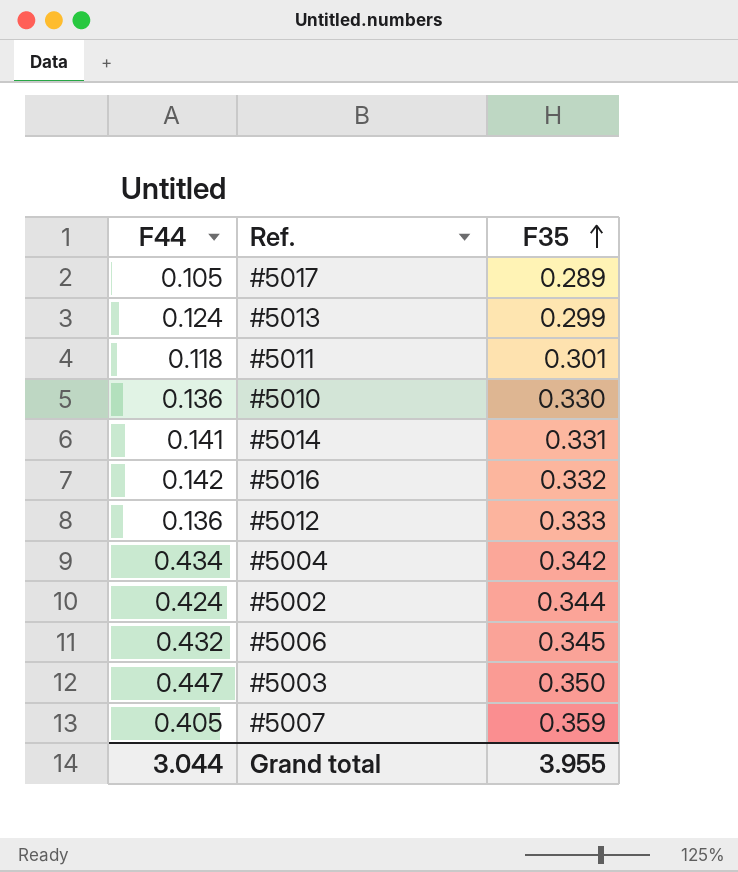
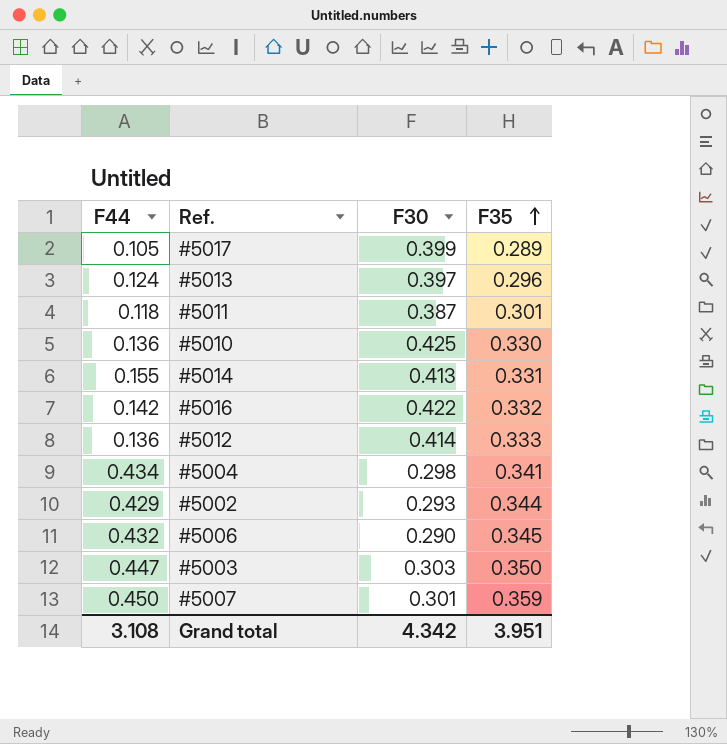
column F30 | position: none -> 3
#5013 | F35: 0.299 -> 0.296
#5014 | F44: 0.141 -> 0.155
#5004 | F35: 0.342 -> 0.341
#5002 | F44: 0.424 -> 0.429
#5007 | F44: 0.405 -> 0.450
Grand total | F44: 3.044 -> 3.108
Grand total | F35: 3.955 -> 3.951

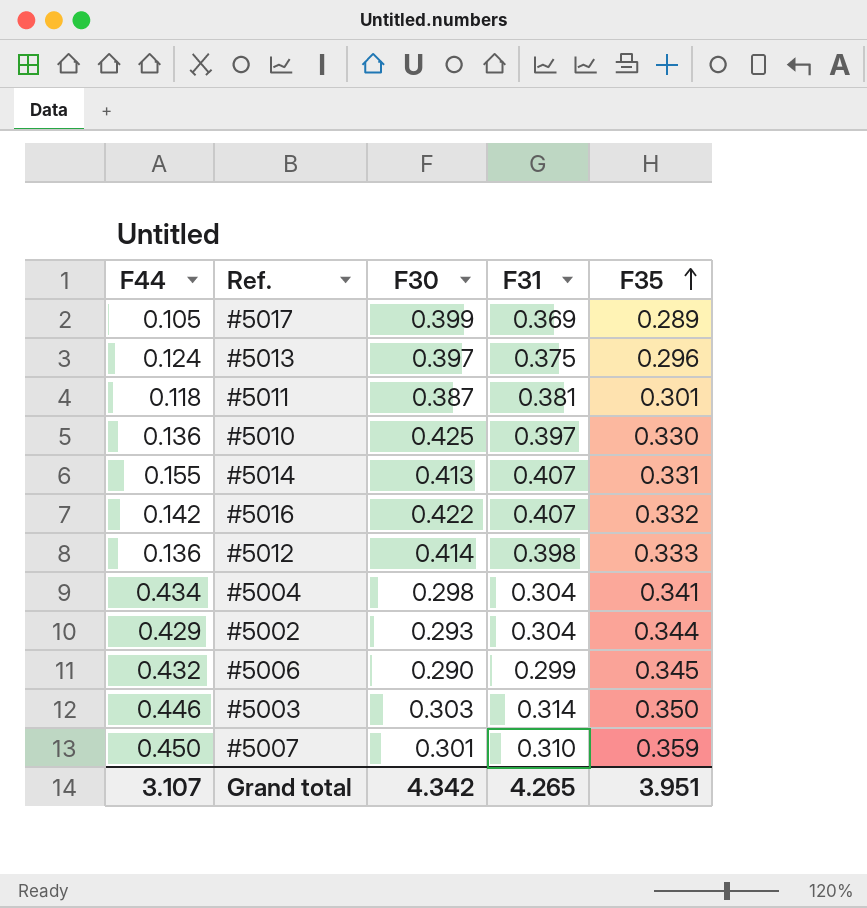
column F31 | position: none -> 4
#5003 | F44: 0.447 -> 0.446
Grand total | F44: 3.108 -> 3.107

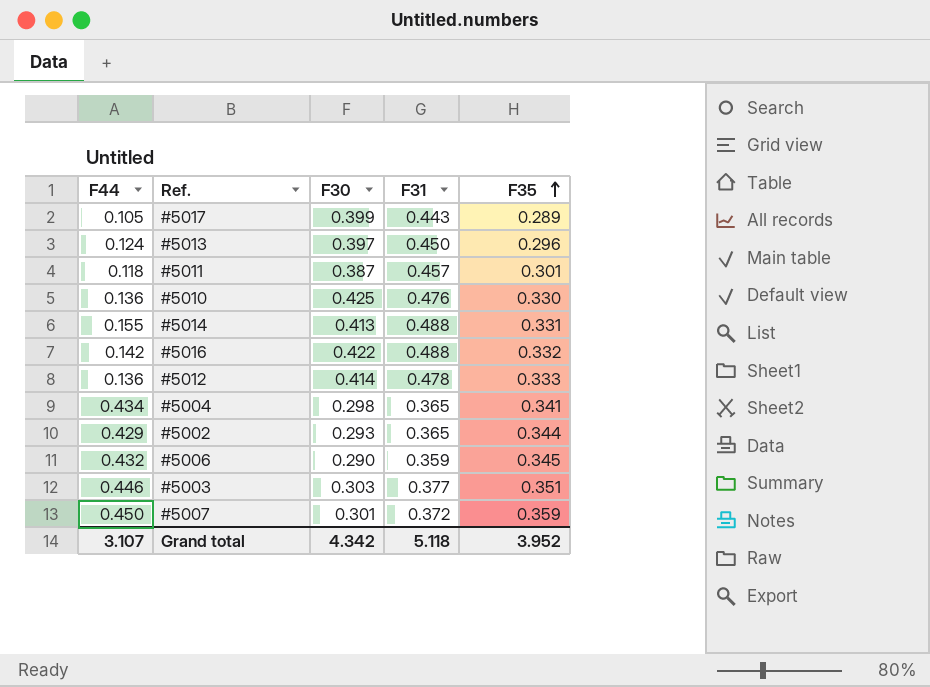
#5017 | F31: 0.369 -> 0.443
#5013 | F31: 0.375 -> 0.450
#5011 | F31: 0.381 -> 0.457
#5010 | F31: 0.397 -> 0.476
#5014 | F31: 0.407 -> 0.488
#5016 | F31: 0.407 -> 0.488
#5012 | F31: 0.398 -> 0.478
#5004 | F31: 0.304 -> 0.365
#5002 | F31: 0.304 -> 0.365
#5006 | F31: 0.299 -> 0.359
#5003 | F31: 0.314 -> 0.377
#5003 | F35: 0.350 -> 0.351
#5007 | F31: 0.310 -> 0.372
Grand total | F31: 4.265 -> 5.118
Grand total | F35: 3.951 -> 3.952

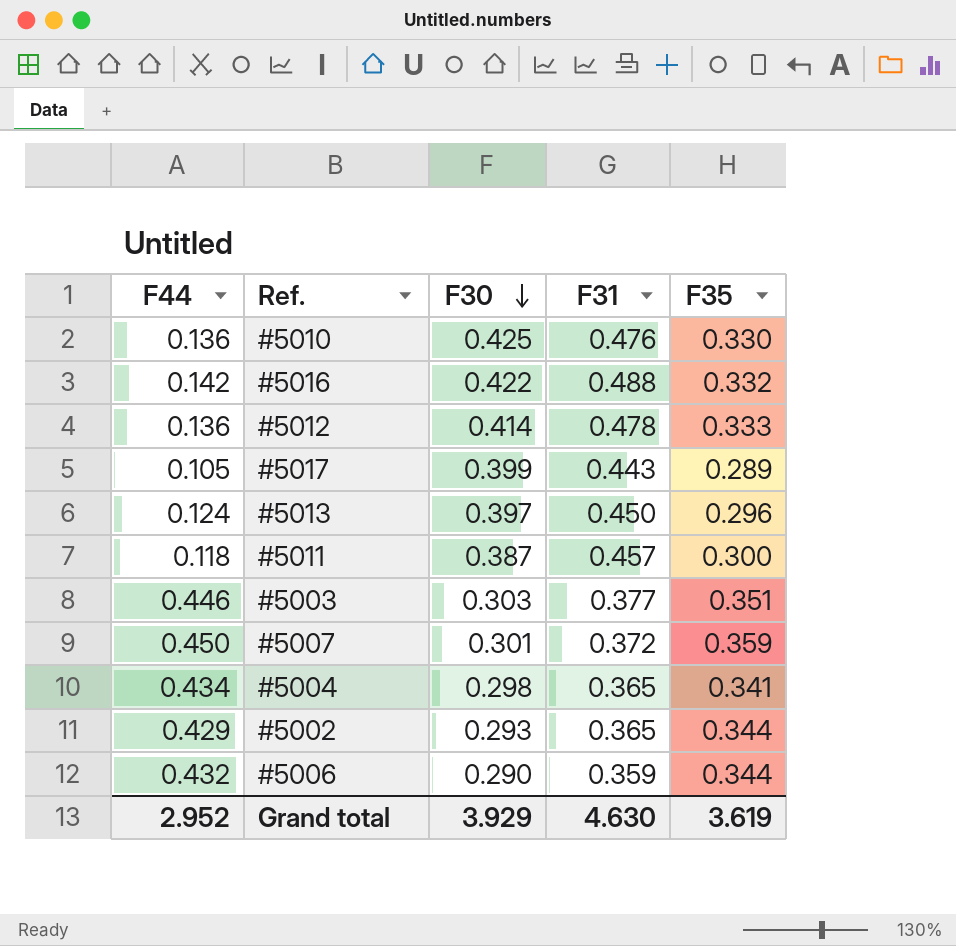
row order: F35 ascending -> F30 descending
row #5014: 0.155 | 0.413 | 0.488 | 0.331 -> none
#5011 | F35: 0.301 -> 0.300
#5006 | F35: 0.345 -> 0.344
Grand total | F44: 3.107 -> 2.952
Grand total | F30: 4.342 -> 3.929
Grand total | F31: 5.118 -> 4.630
Grand total | F35: 3.952 -> 3.619

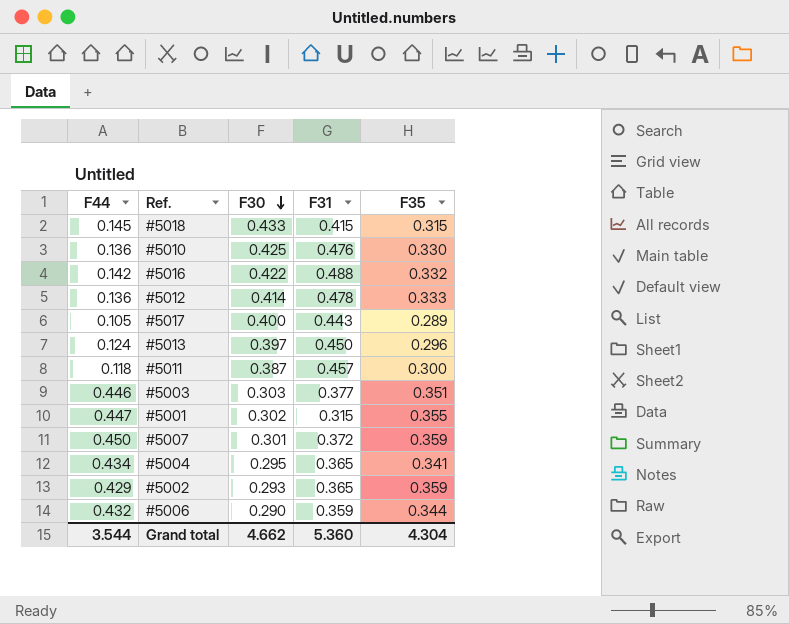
row #5018: none -> 0.145 | 0.433 | 0.415 | 0.315
#5017 | F30: 0.399 -> 0.400
row #5001: none -> 0.447 | 0.302 | 0.315 | 0.355
#5004 | F30: 0.298 -> 0.295
#5002 | F35: 0.344 -> 0.359
Grand total | F44: 2.952 -> 3.544
Grand total | F30: 3.929 -> 4.662
Grand total | F31: 4.630 -> 5.360
Grand total | F35: 3.619 -> 4.304

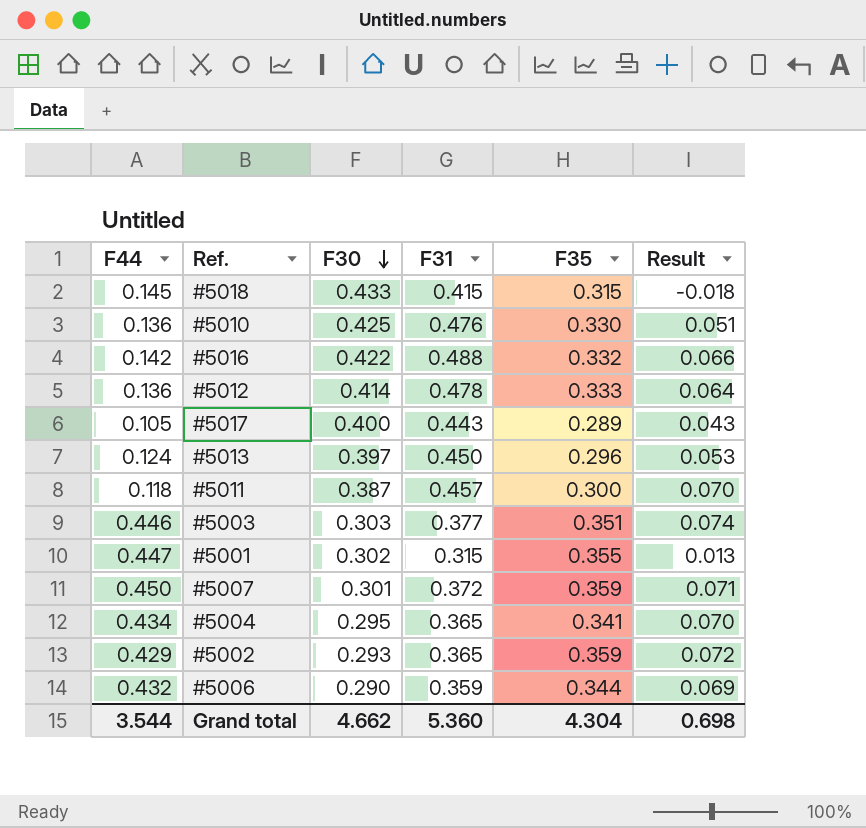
column Result | formula: none -> [F31] - [F30]

